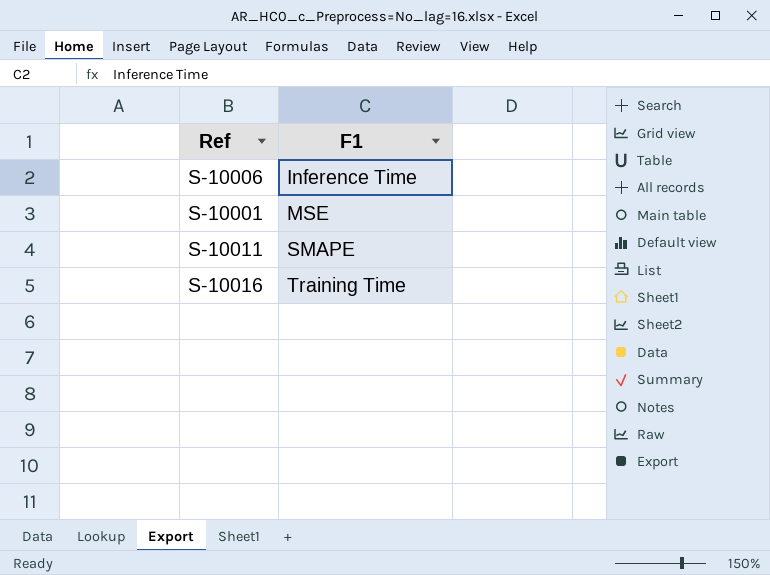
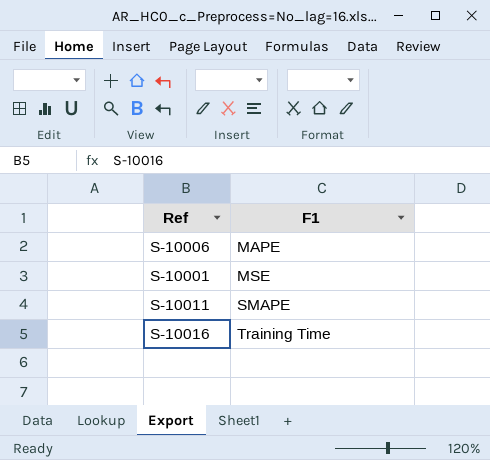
S-10006 | F1: Inference Time -> MAPE

